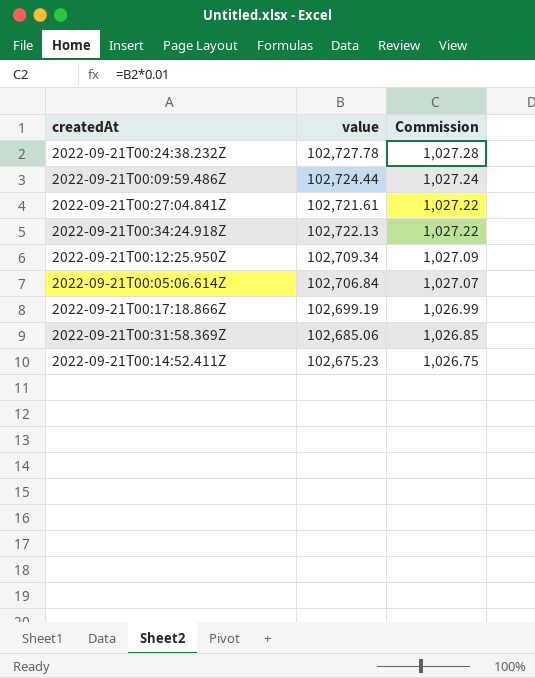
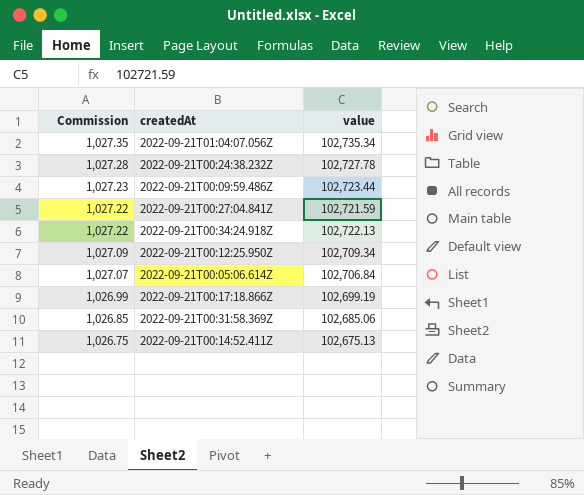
column Commission | position: 3 -> 1
row 2022-09-21T01:04:07.056Z: none -> 1,027.35 | 102,735.34
2022-09-21T00:09:59.486Z | Commission: 1,027.24 -> 1,027.23
2022-09-21T00:09:59.486Z | value: 102,724.44 -> 102,723.44
2022-09-21T00:27:04.841Z | value: 102,721.61 -> 102,721.59
2022-09-21T00:14:52.411Z | value: 102,675.23 -> 102,675.13

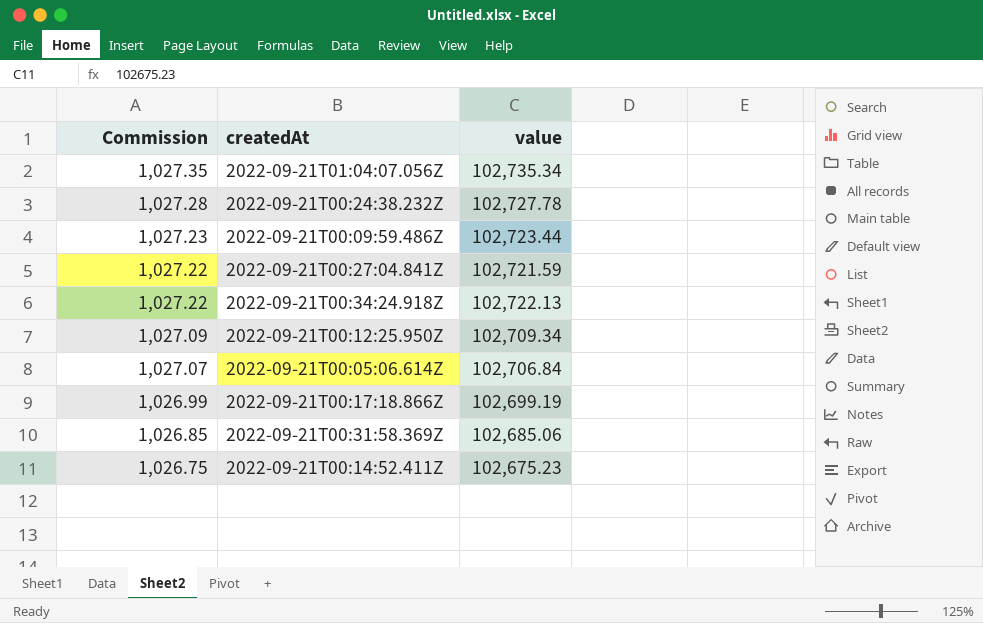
2022-09-21T00:14:52.411Z | value: 102,675.13 -> 102,675.23

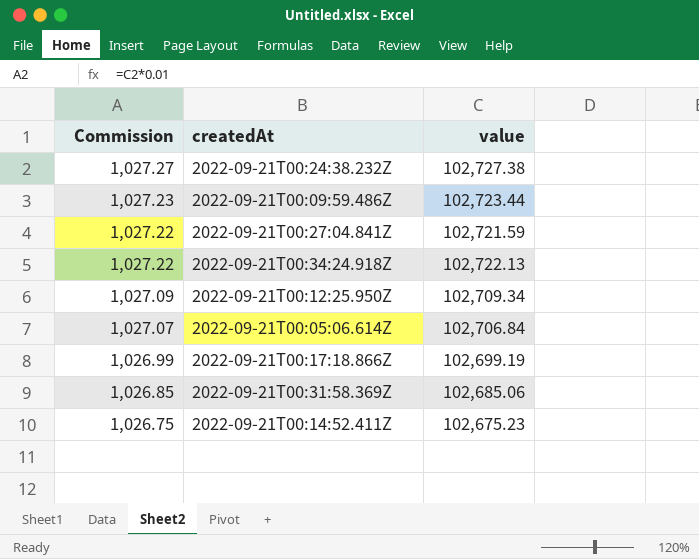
row 2022-09-21T01:04:07.056Z: 1,027.35 | 102,735.34 -> none
2022-09-21T00:24:38.232Z | Commission: 1,027.28 -> 1,027.27
2022-09-21T00:24:38.232Z | value: 102,727.78 -> 102,727.38

